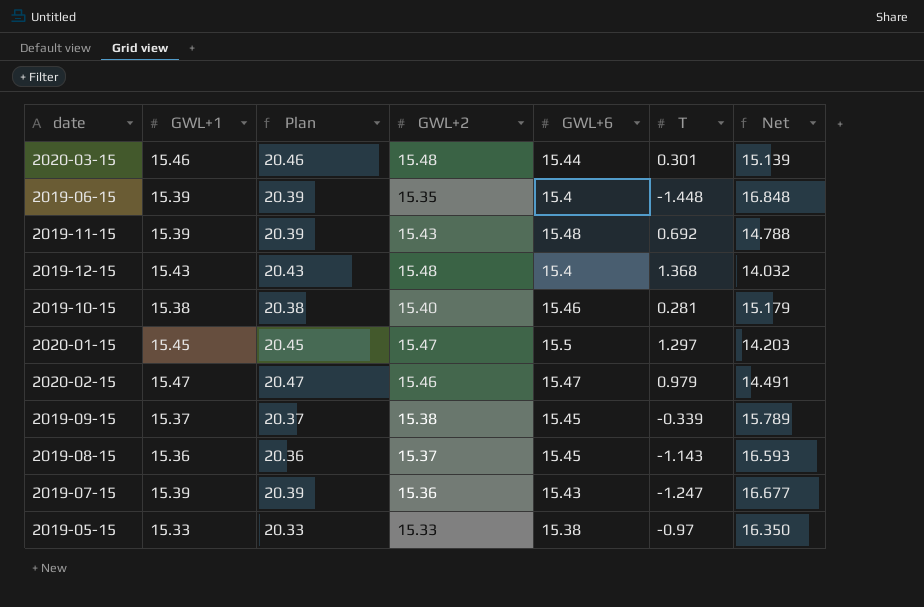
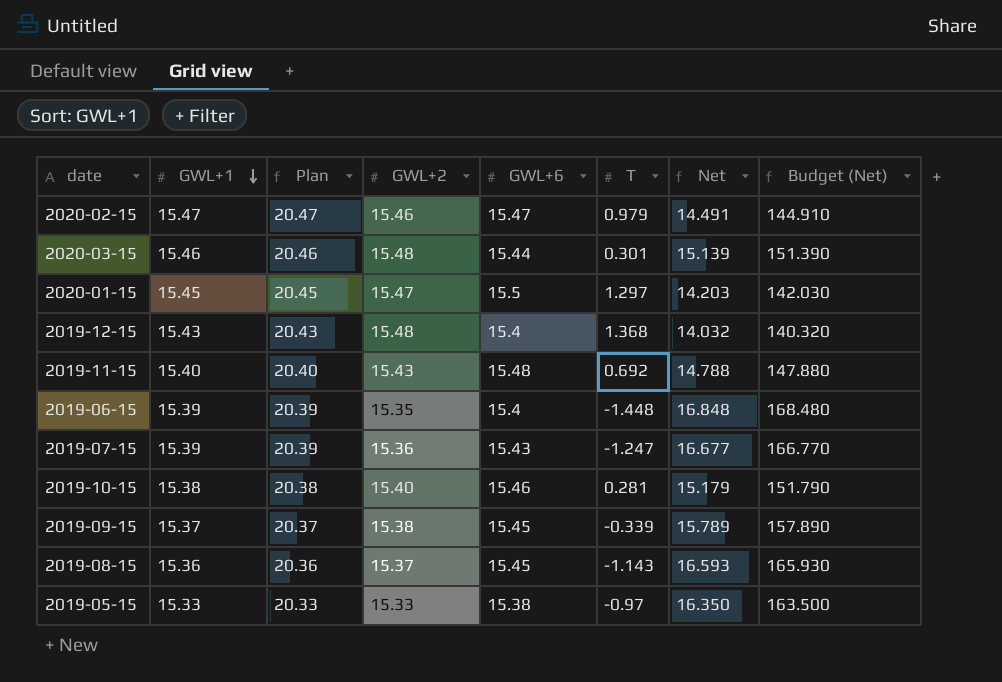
row order: none -> GWL+1 descending
column Budget (Net) | formula: none -> [Net] * 10
2019-11-15 | GWL+1: 15.39 -> 15.40
2019-11-15 | Plan: 20.39 -> 20.40

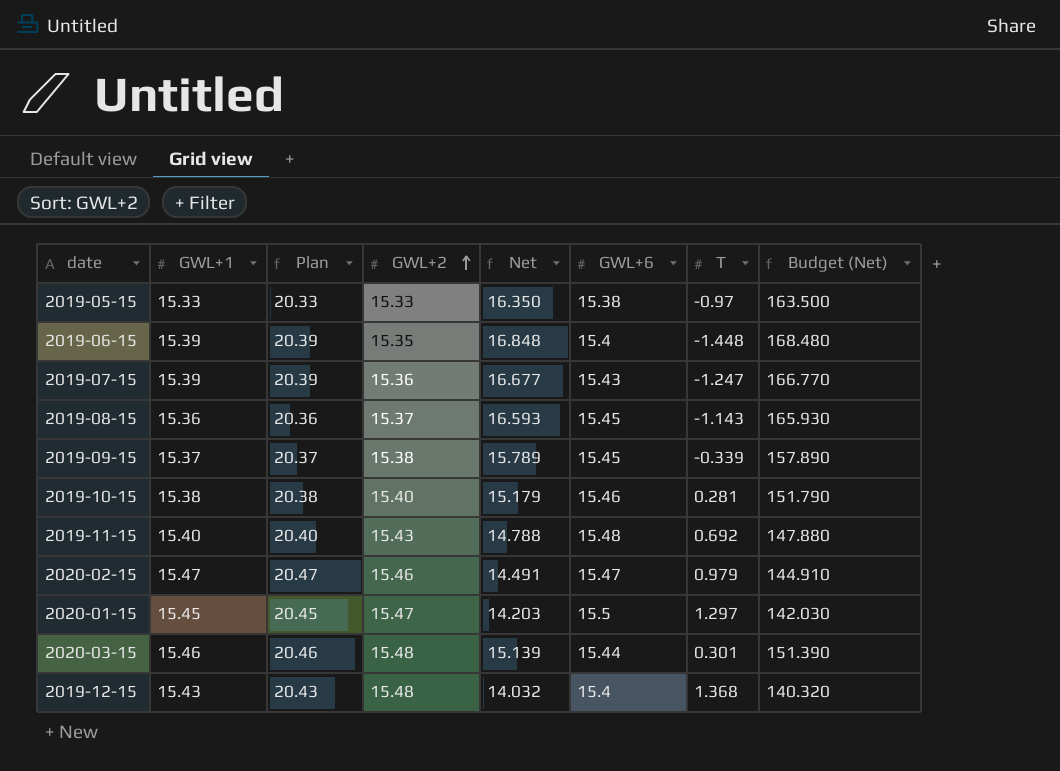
row order: GWL+1 descending -> GWL+2 ascending
column Net | position: 7 -> 5

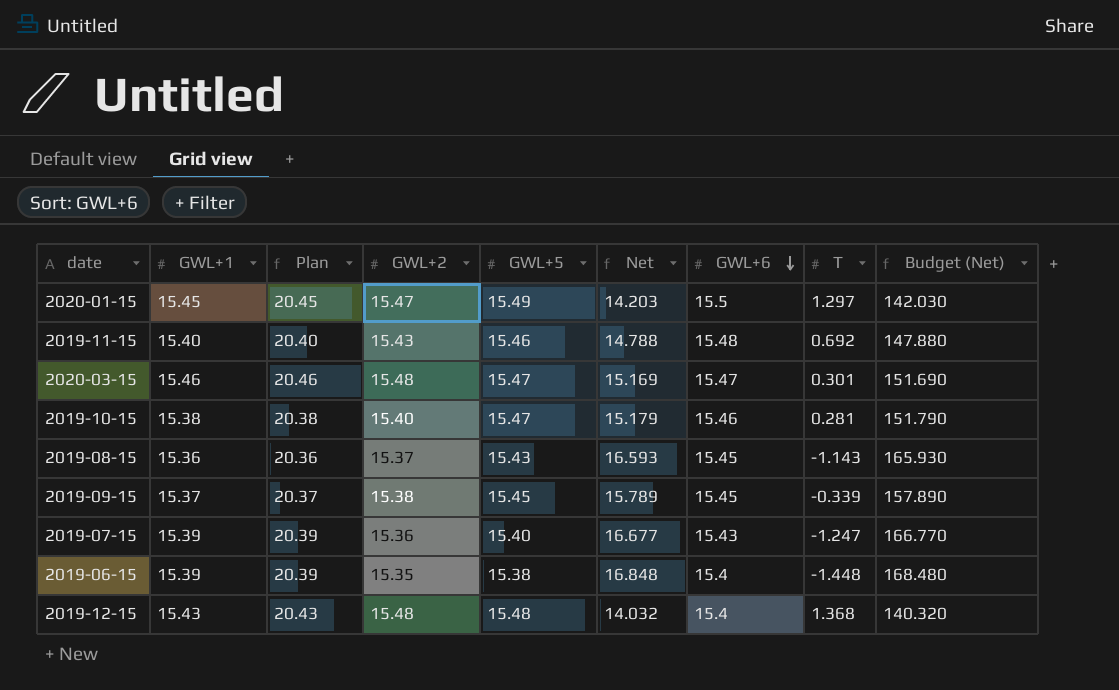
row order: GWL+2 ascending -> GWL+6 descending
column GWL+5 | position: none -> 5
row 2019-05-15: 15.33 | 20.33 | 15.33 | 16.350 | 15.38 | -0.97 | 163.500 -> none
row 2020-02-15: 15.47 | 20.47 | 15.46 | 14.491 | 15.47 | 0.979 | 144.910 -> none
2020-03-15 | Net: 15.139 -> 15.169
2020-03-15 | GWL+6: 15.44 -> 15.47
2020-03-15 | Budget (Net): 151.390 -> 151.690

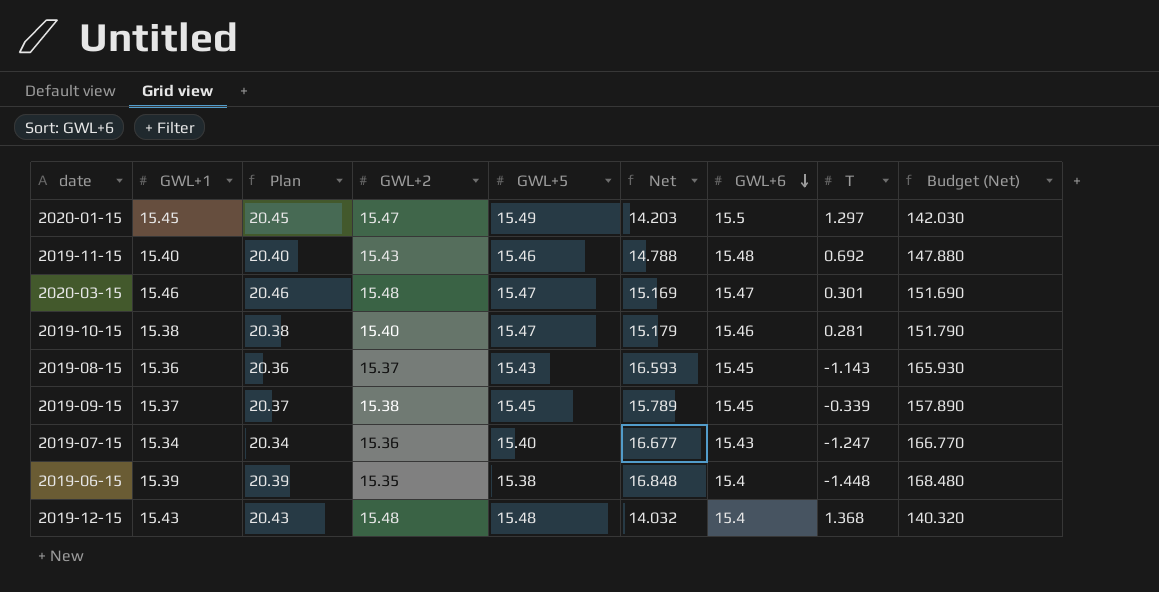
2019-07-15 | GWL+1: 15.39 -> 15.34
2019-07-15 | Plan: 20.39 -> 20.34

